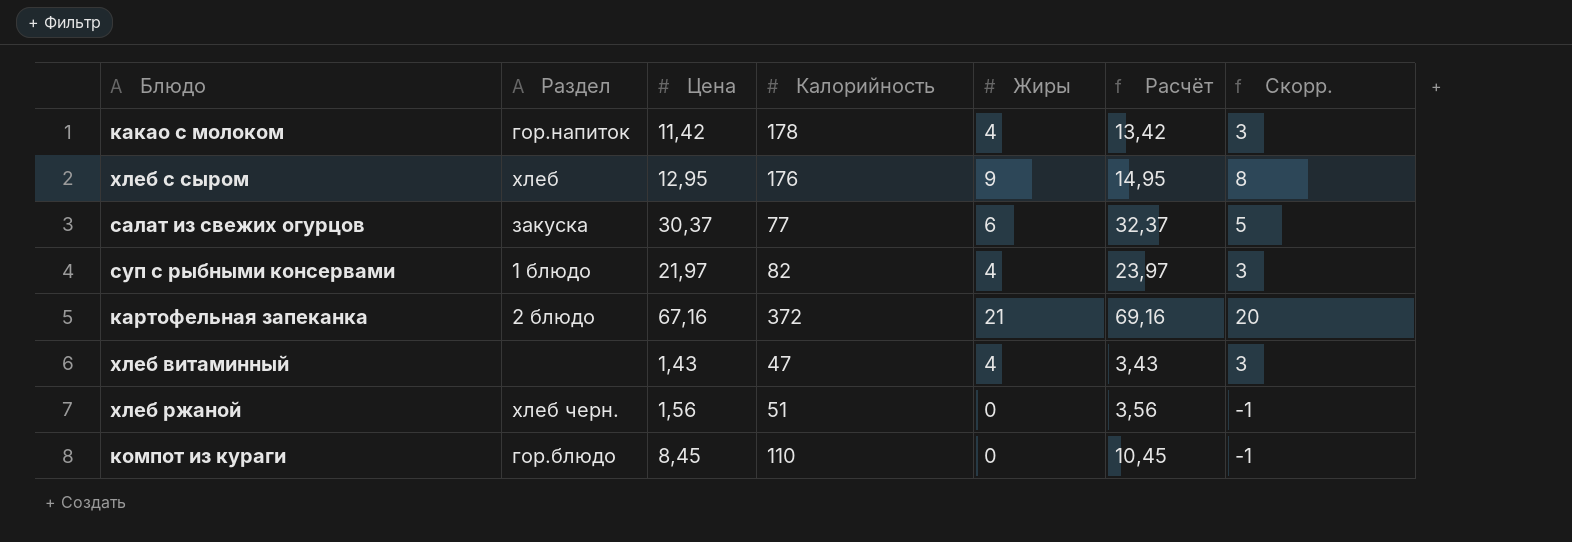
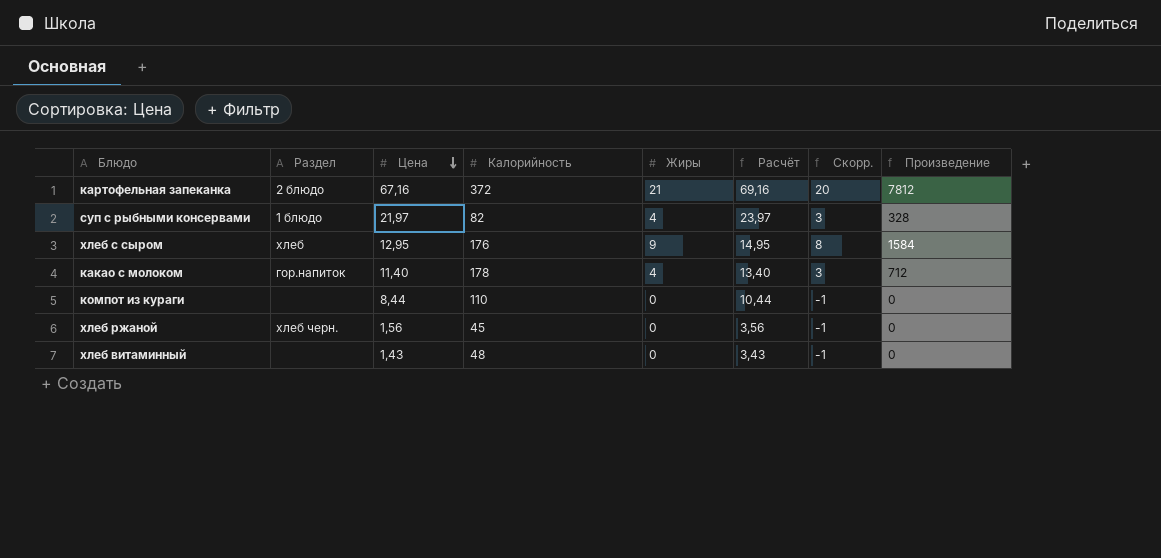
row order: none -> Цена descending
column Произведение | formula: none -> [Калорийность] * [Жиры]
row салат из свежих огурцов: закуска | 30,37 | 77 | 6 | 32,37 | 5 -> none
какао с молоком | Цена: 11,42 -> 11,40
какао с молоком | Расчёт: 13,42 -> 13,40
компот из кураги | Раздел: гор.блюдо -> none
компот из кураги | Цена: 8,45 -> 8,44
компот из кураги | Расчёт: 10,45 -> 10,44
хлеб ржаной | Калорийность: 51 -> 45
хлеб витаминный | Калорийность: 47 -> 48
хлеб витаминный | Жиры: 4 -> 0
хлеб витаминный | Скорр.: 3 -> -1

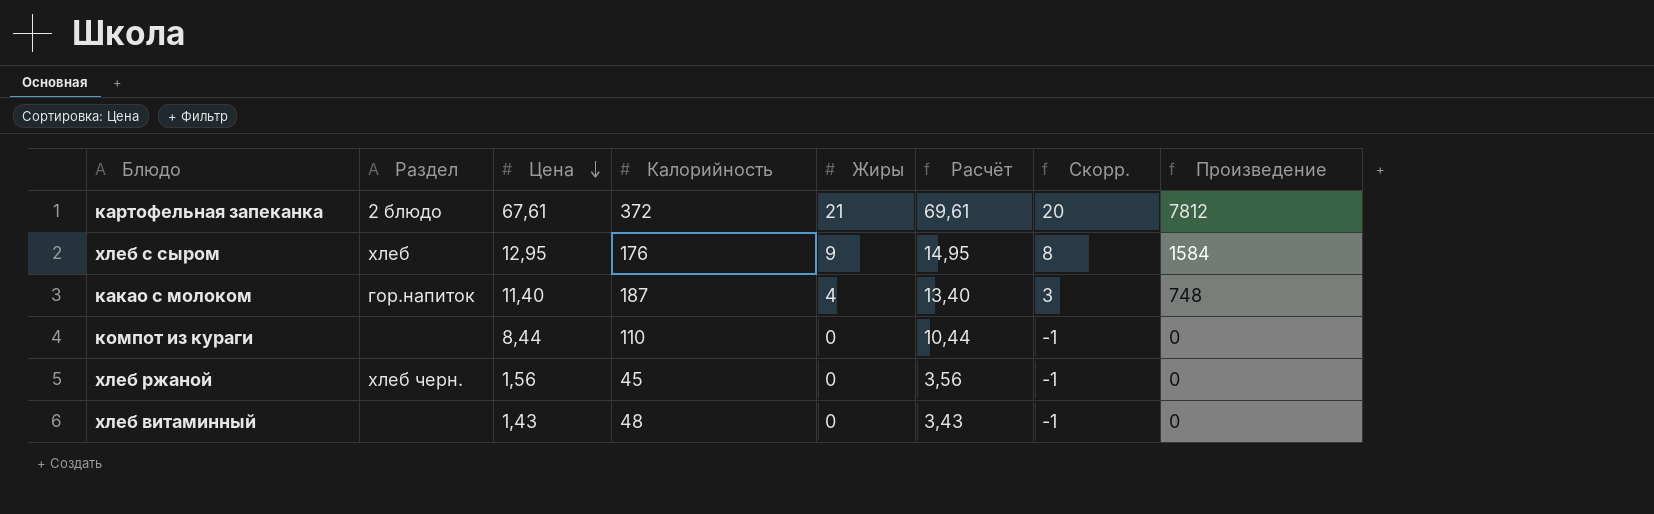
row суп с рыбными консервами: 1 блюдо | 21,97 | 82 | 4 | 23,97 | 3 | 328 -> none
картофельная запеканка | Цена: 67,16 -> 67,61
картофельная запеканка | Расчёт: 69,16 -> 69,61
какао с молоком | Калорийность: 178 -> 187
какао с молоком | Произведение: 712 -> 748

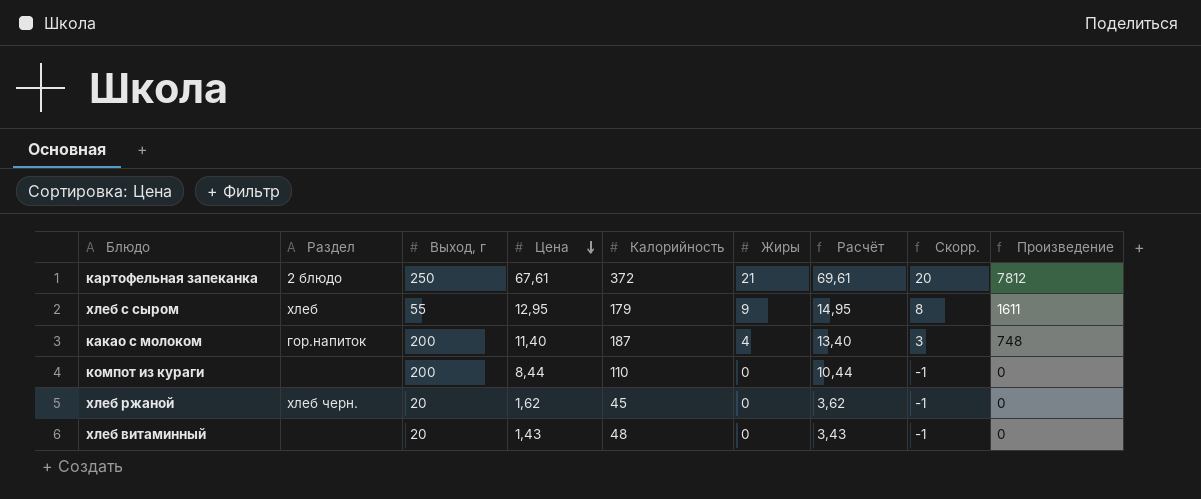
column Выход, г | position: none -> 3
хлеб с сыром | Калорийность: 176 -> 179
хлеб с сыром | Произведение: 1584 -> 1611
хлеб ржаной | Цена: 1,56 -> 1,62
хлеб ржаной | Расчёт: 3,56 -> 3,62

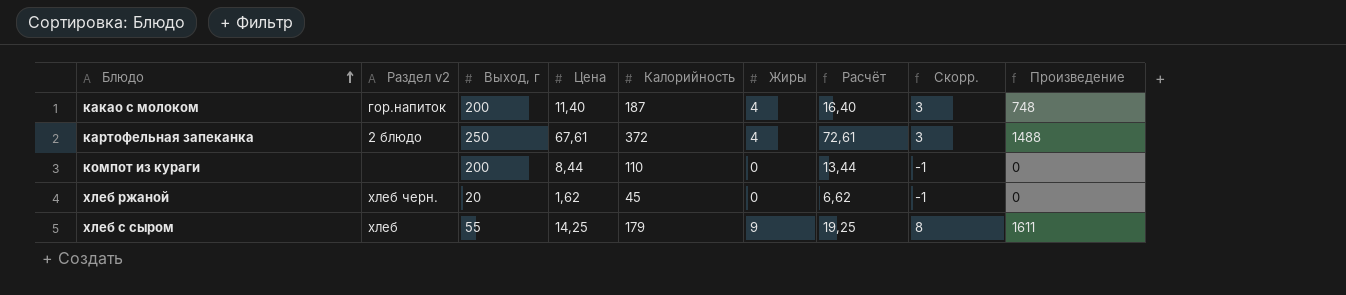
row order: Цена descending -> Блюдо ascending
column name: Раздел -> Раздел v2
column Расчёт | formula: [Цена] + 2 -> [Цена] + 5
row хлеб витаминный: none | 20 | 1,43 | 48 | 0 | 3,43 | -1 | 0 -> none
картофельная запеканка | Жиры: 21 -> 4
картофельная запеканка | Скорр.: 20 -> 3
картофельная запеканка | Произведение: 7812 -> 1488
хлеб с сыром | Цена: 12,95 -> 14,25

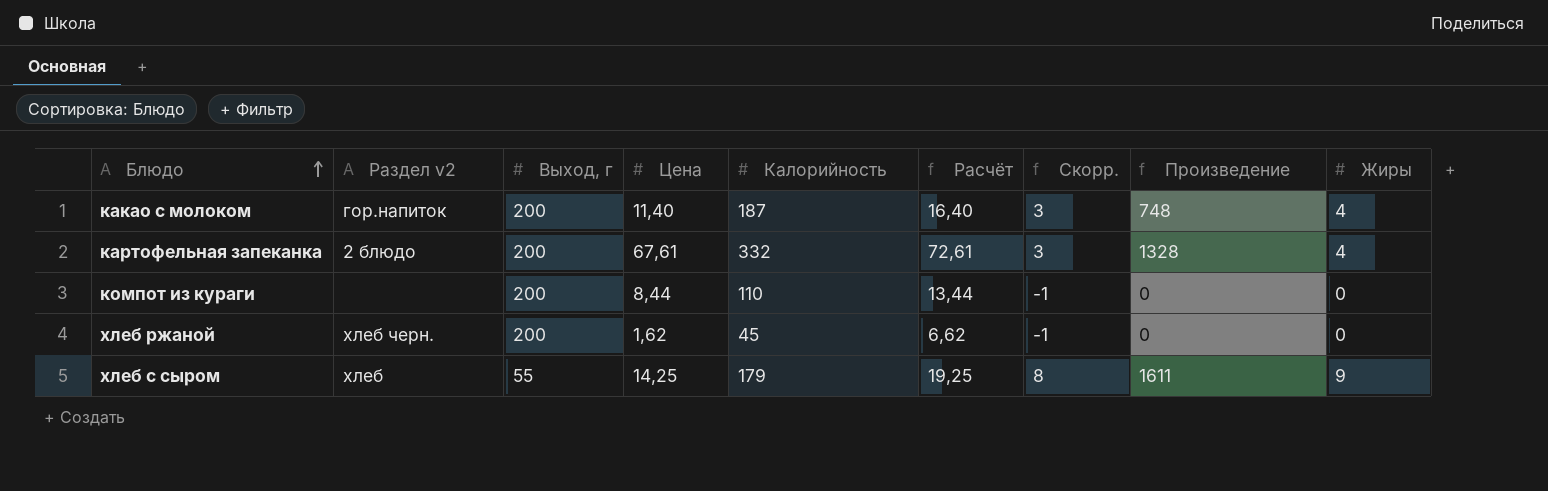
column Жиры | position: 6 -> 9
картофельная запеканка | Выход, г: 250 -> 200
картофельная запеканка | Калорийность: 372 -> 332
картофельная запеканка | Произведение: 1488 -> 1328
хлеб ржаной | Выход, г: 20 -> 200

